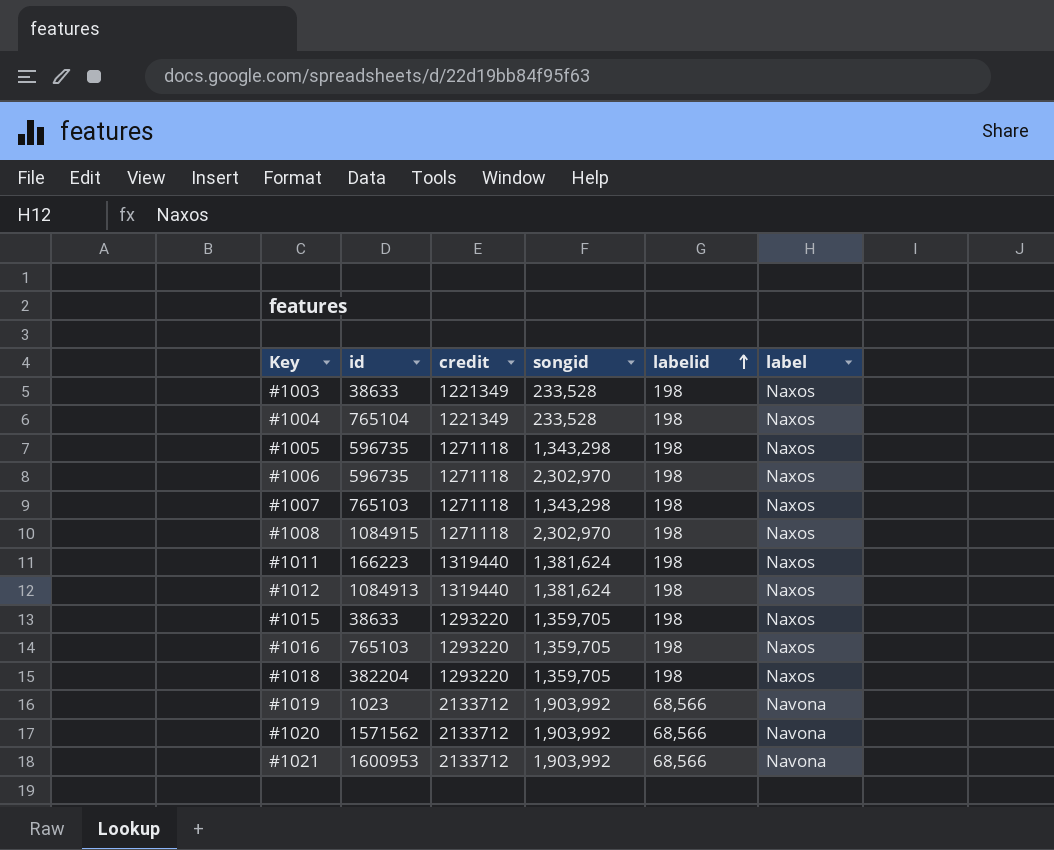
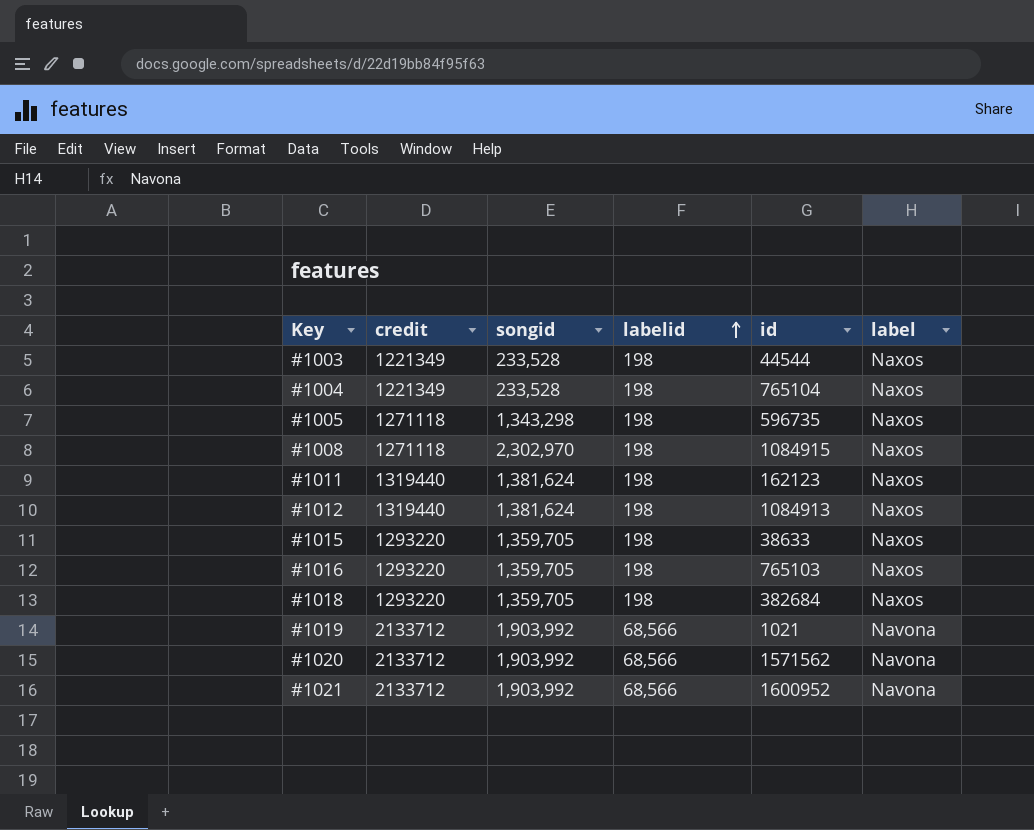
column id | position: 2 -> 5
row #1006: 596735 | 1271118 | 2,302,970 | 198 | Naxos -> none
row #1007: 765103 | 1271118 | 1,343,298 | 198 | Naxos -> none
#1003 | id: 38633 -> 44544
#1011 | id: 166223 -> 162123
#1018 | id: 382204 -> 382684
#1019 | id: 1023 -> 1021
#1021 | id: 1600953 -> 1600952

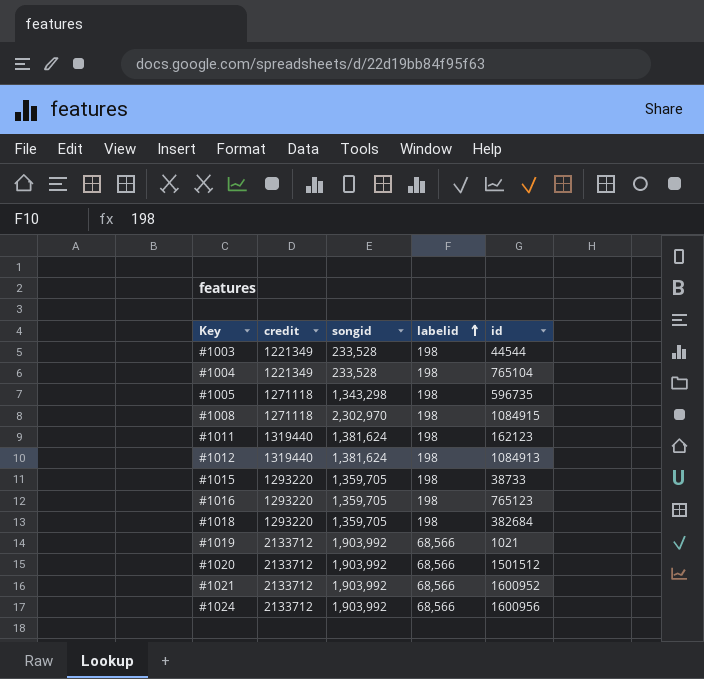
column label | position: 6 -> none
#1015 | id: 38633 -> 38733
#1016 | id: 765103 -> 765123
#1020 | id: 1571562 -> 1501512
row #1024: none -> 2133712 | 1,903,992 | 68,566 | 1600956

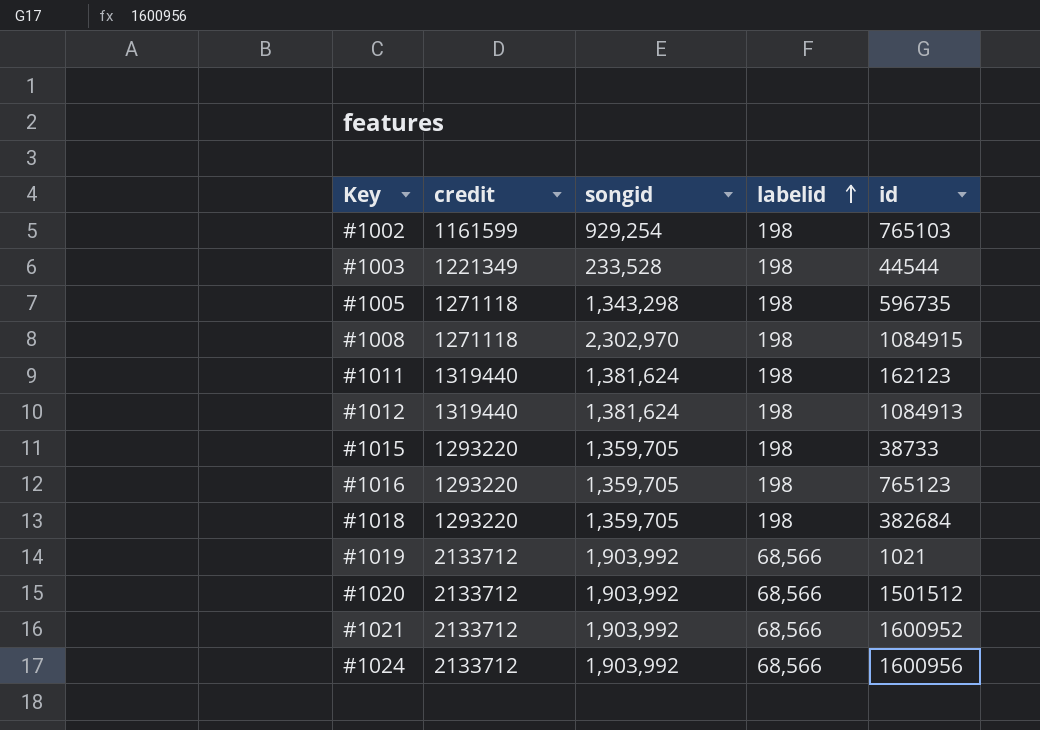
row #1004: 1221349 | 233,528 | 198 | 765104 -> none
row #1002: none -> 1161599 | 929,254 | 198 | 765103

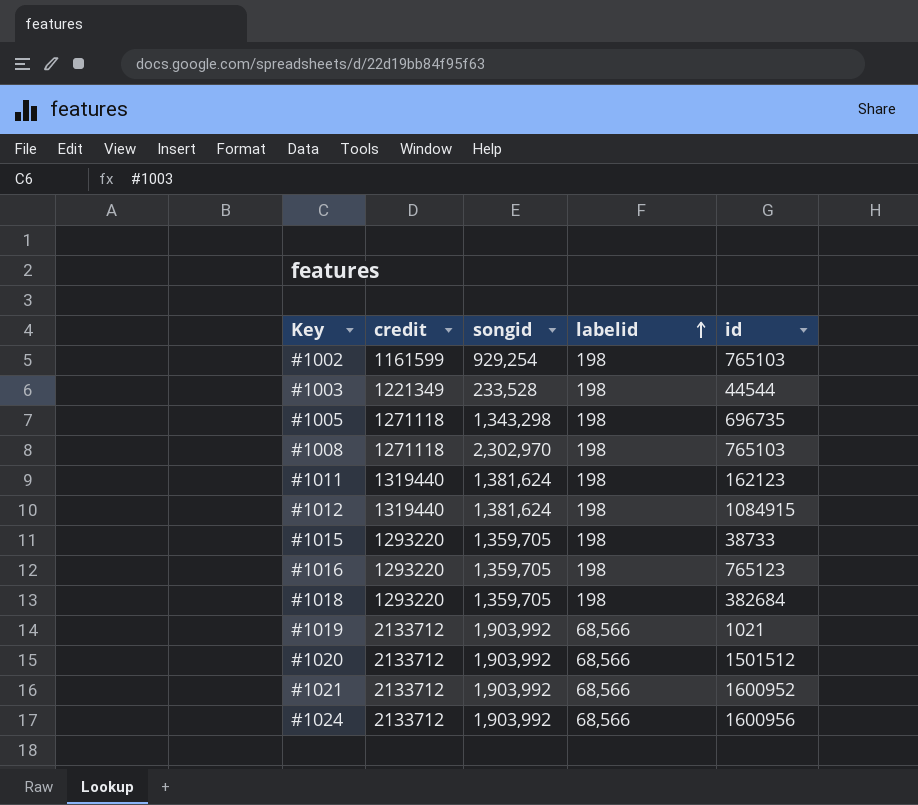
#1005 | id: 596735 -> 696735
#1008 | id: 1084915 -> 765103
#1012 | id: 1084913 -> 1084915

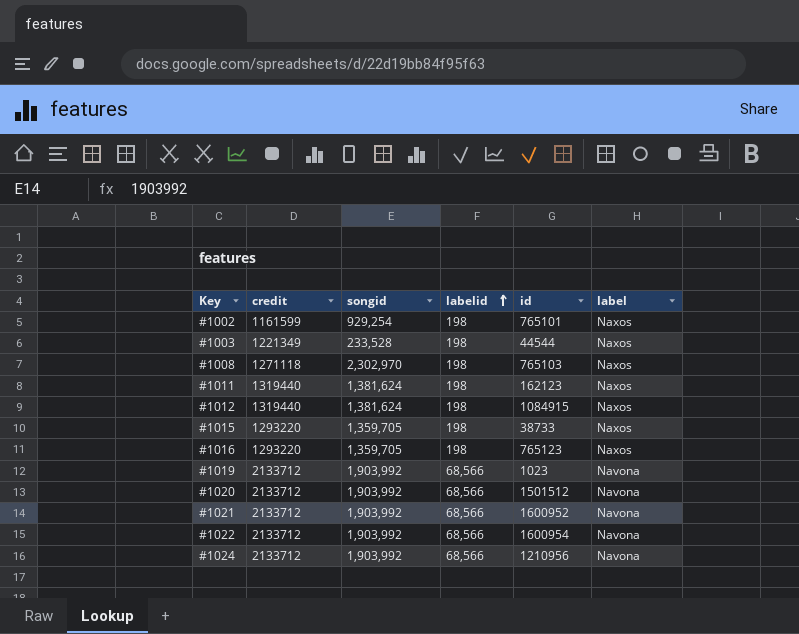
column label | position: none -> 6
row #1005: 1271118 | 1,343,298 | 198 | 696735 -> none
row #1018: 1293220 | 1,359,705 | 198 | 382684 -> none
#1002 | id: 765103 -> 765101
#1019 | id: 1021 -> 1023
row #1022: none -> 2133712 | 1,903,992 | 68,566 | 1600954 | Navona
#1024 | id: 1600956 -> 1210956

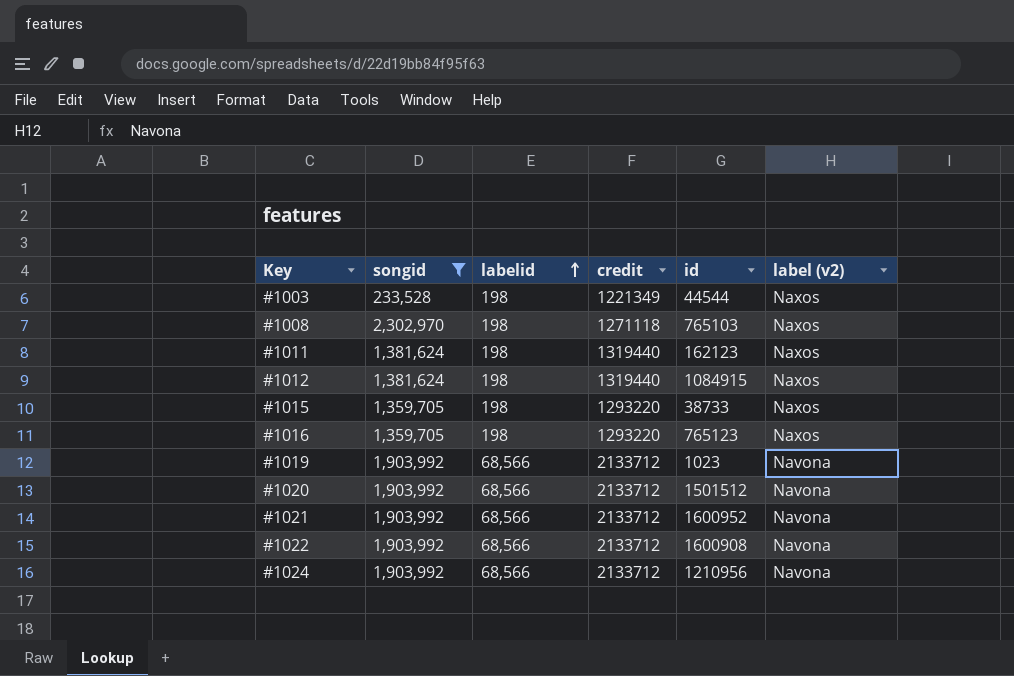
filter: none -> songid != 929,254
column credit | position: 2 -> 4
column name: label -> label (v2)
#1022 | id: 1600954 -> 1600908

